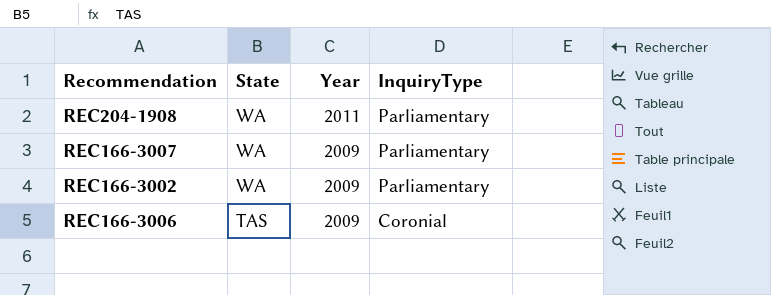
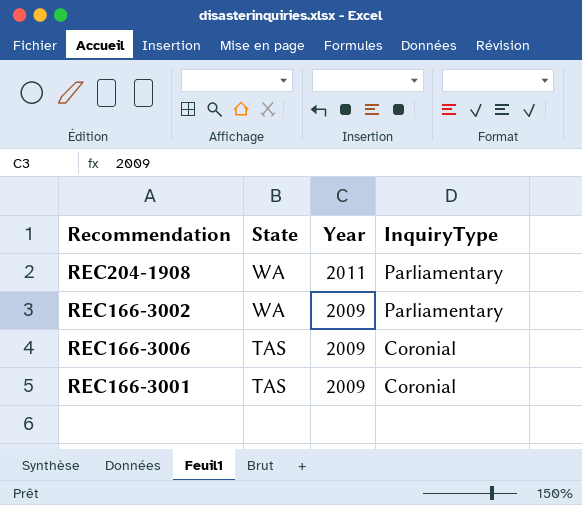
row REC166-3007: WA | 2009 | Parliamentary -> none
row REC166-3001: none -> TAS | 2009 | Coronial

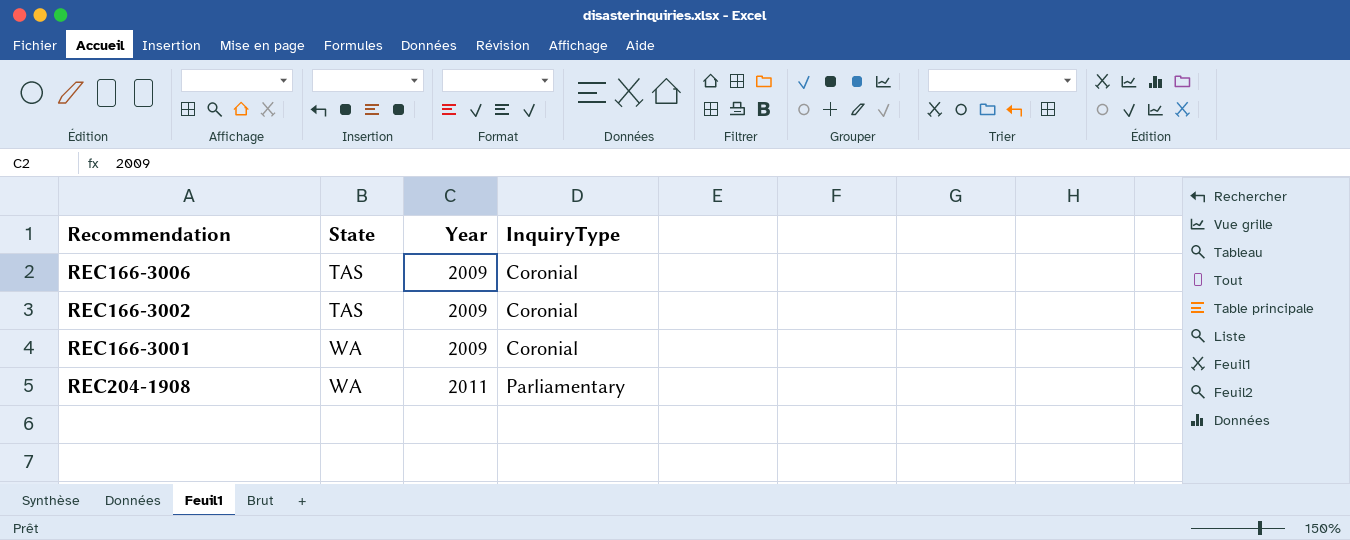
row order: State descending -> State ascending
REC166-3002 | State: WA -> TAS
REC166-3002 | InquiryType: Parliamentary -> Coronial
REC166-3001 | State: TAS -> WA

